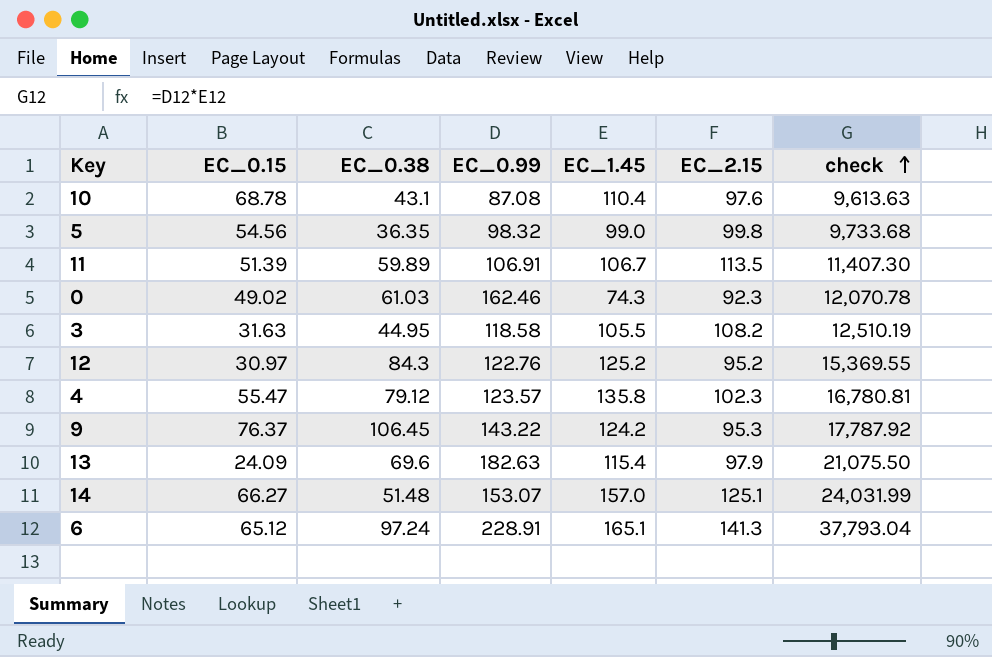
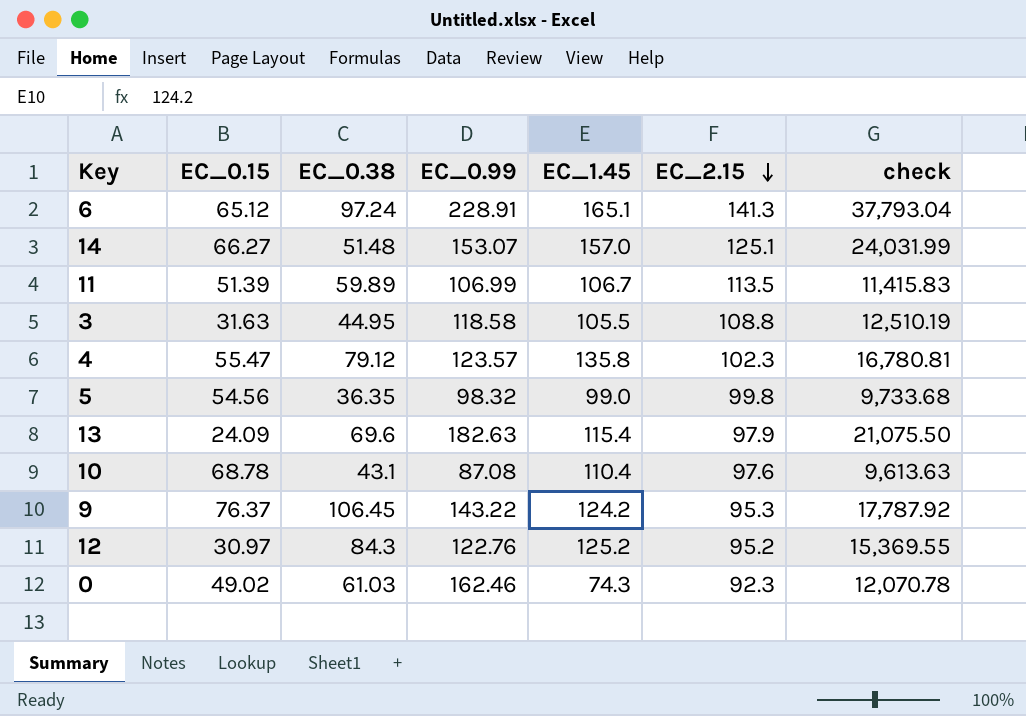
row order: check ascending -> EC_2.15 descending
11 | EC_0.99: 106.91 -> 106.99
11 | check: 11,407.30 -> 11,415.83
3 | EC_2.15: 108.2 -> 108.8

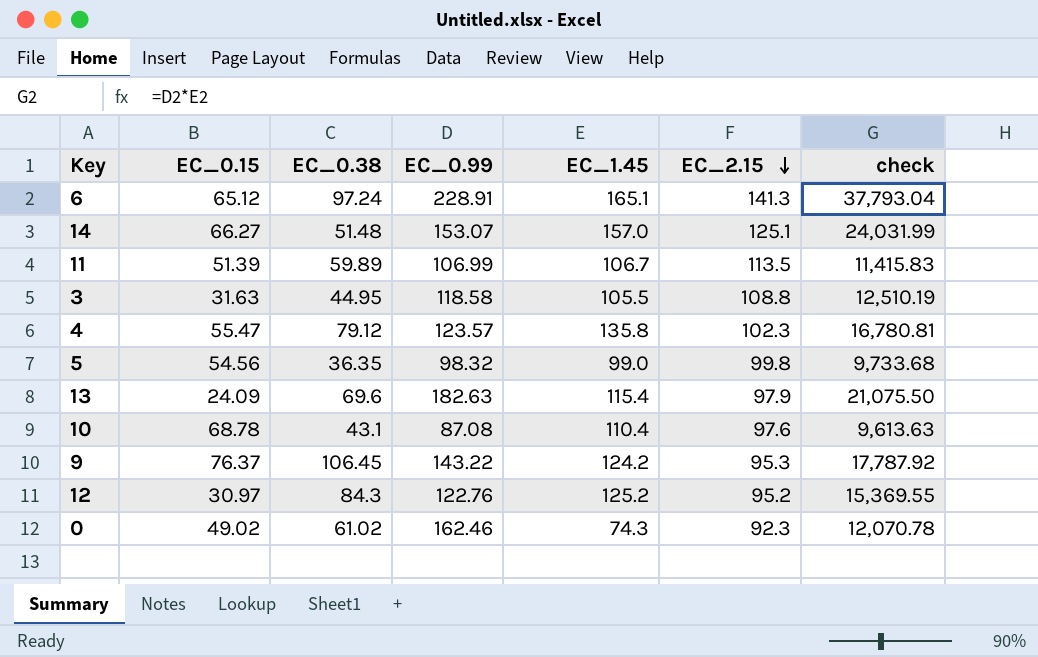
0 | EC_0.38: 61.03 -> 61.02

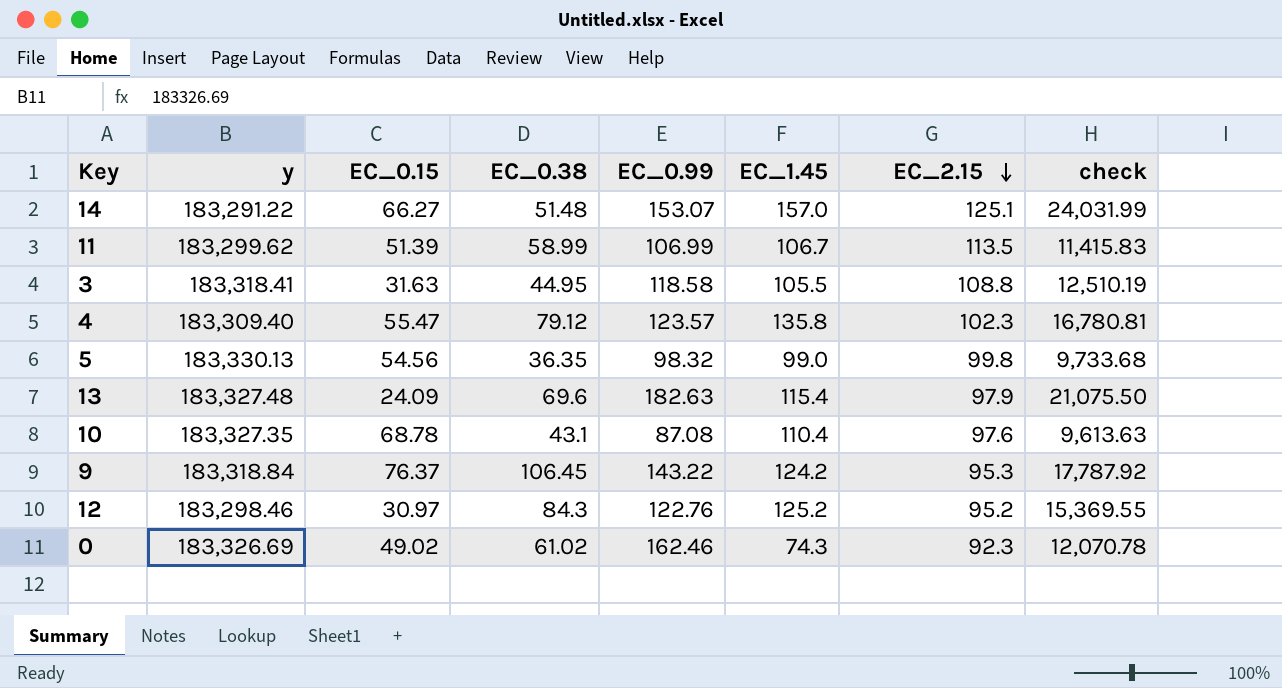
column y | position: none -> 2
row 6: 65.12 | 97.24 | 228.91 | 165.1 | 141.3 | 37,793.04 -> none
11 | EC_0.38: 59.89 -> 58.99

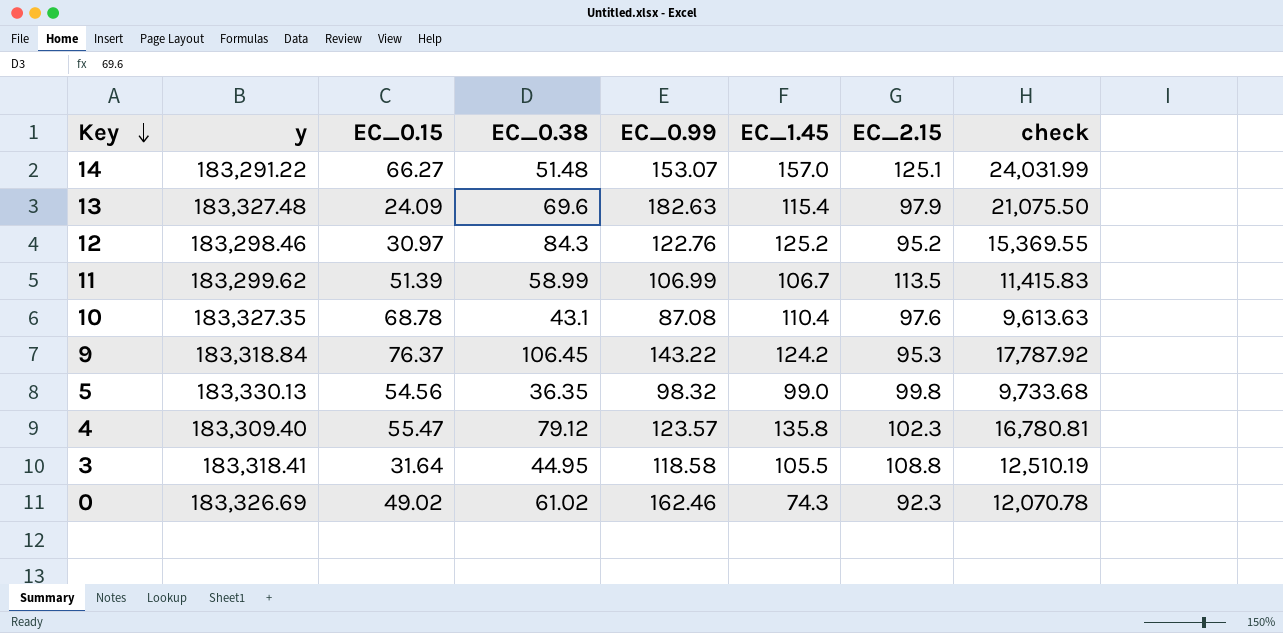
row order: EC_2.15 descending -> Key descending
3 | EC_0.15: 31.63 -> 31.64

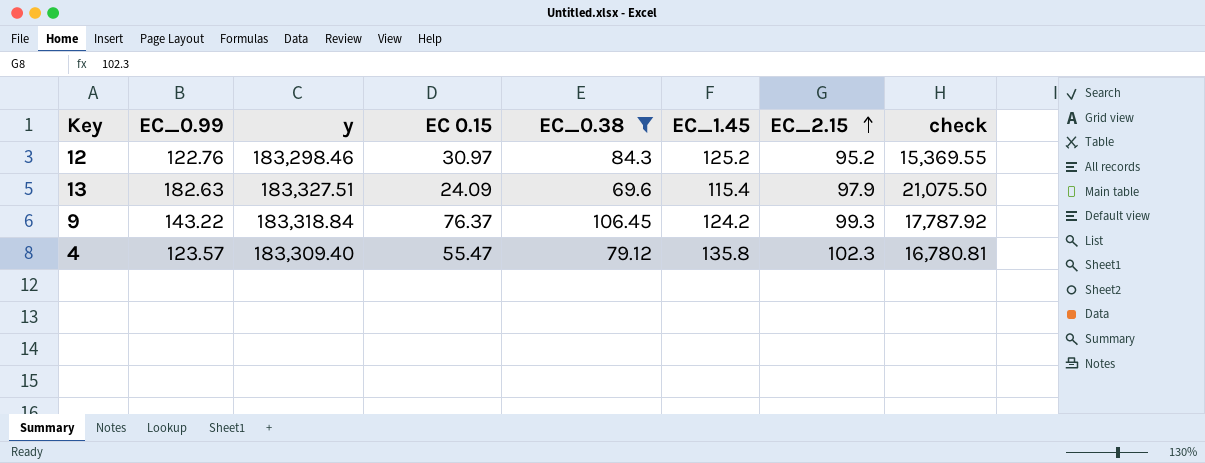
filter: none -> EC_0.38 >= 69.6
row order: Key descending -> EC_2.15 ascending
column EC_0.99 | position: 5 -> 2
column name: EC_0.15 -> EC 0.15
13 | y: 183,327.48 -> 183,327.51
9 | EC_2.15: 95.3 -> 99.3

